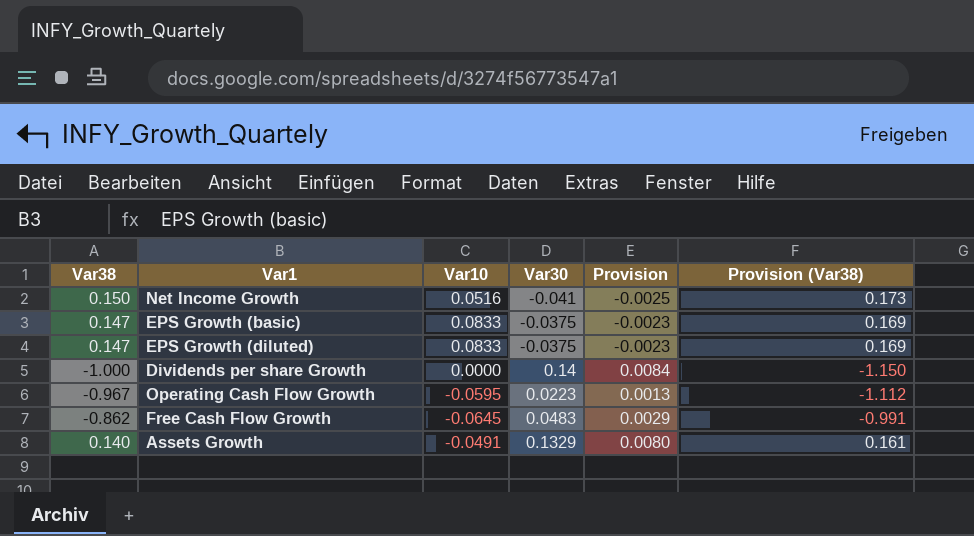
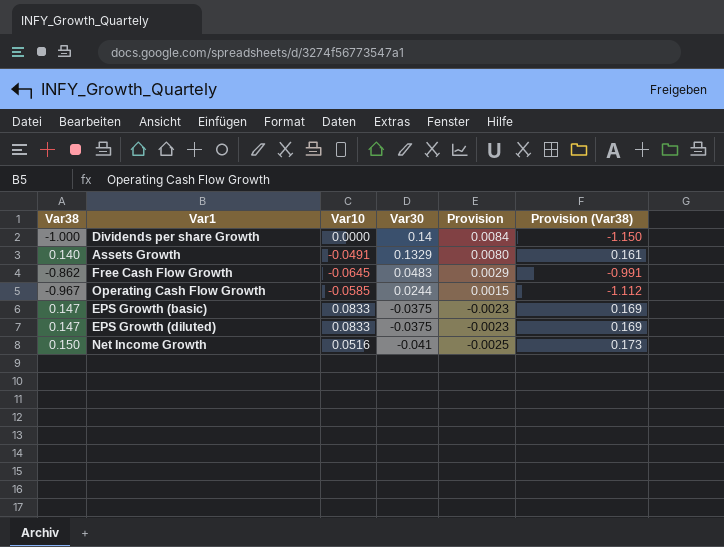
row order: none -> Var30 descending
Operating Cash Flow Growth | Var10: -0.0595 -> -0.0585
Operating Cash Flow Growth | Var30: 0.0223 -> 0.0244
Operating Cash Flow Growth | Provision: 0.0013 -> 0.0015

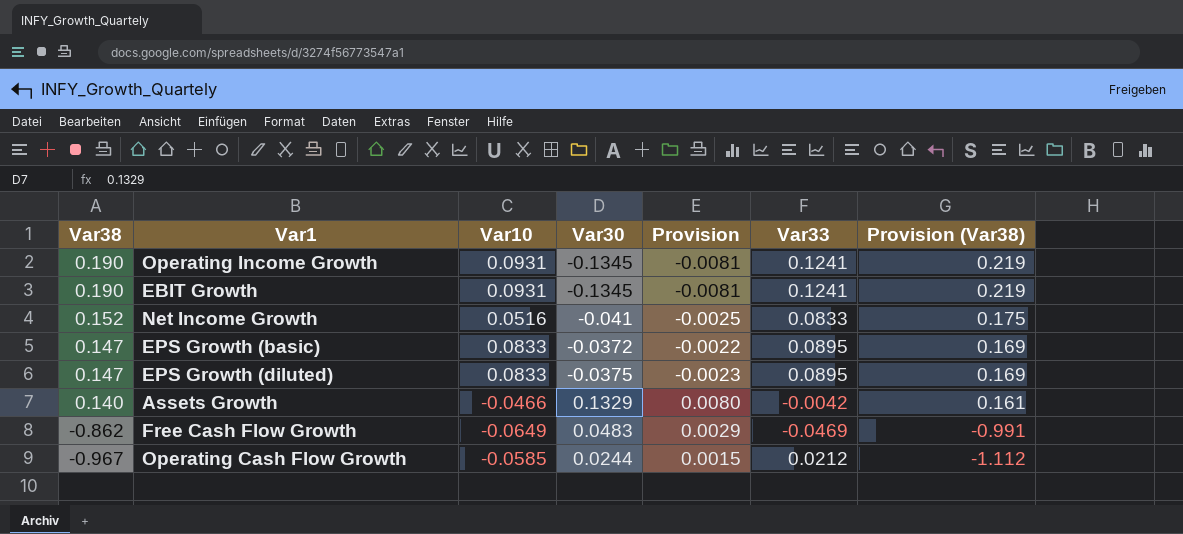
row order: Var30 descending -> Var38 descending
column Var33 | position: none -> 6
row Dividends per share Growth: -1.000 | 0.0000 | 0.14 | 0.0084 | -1.150 -> none
row Operating Income Growth: none -> 0.190 | 0.0931 | -0.1345 | -0.0081 | 0.1241 | 0.219
row EBIT Growth: none -> 0.190 | 0.0931 | -0.1345 | -0.0081 | 0.1241 | 0.219
Net Income Growth | Var38: 0.150 -> 0.152
Net Income Growth | Provision (Var38): 0.173 -> 0.175
EPS Growth (basic) | Var30: -0.0375 -> -0.0372
EPS Growth (basic) | Provision: -0.0023 -> -0.0022
Assets Growth | Var10: -0.0491 -> -0.0466
Free Cash Flow Growth | Var10: -0.0645 -> -0.0649

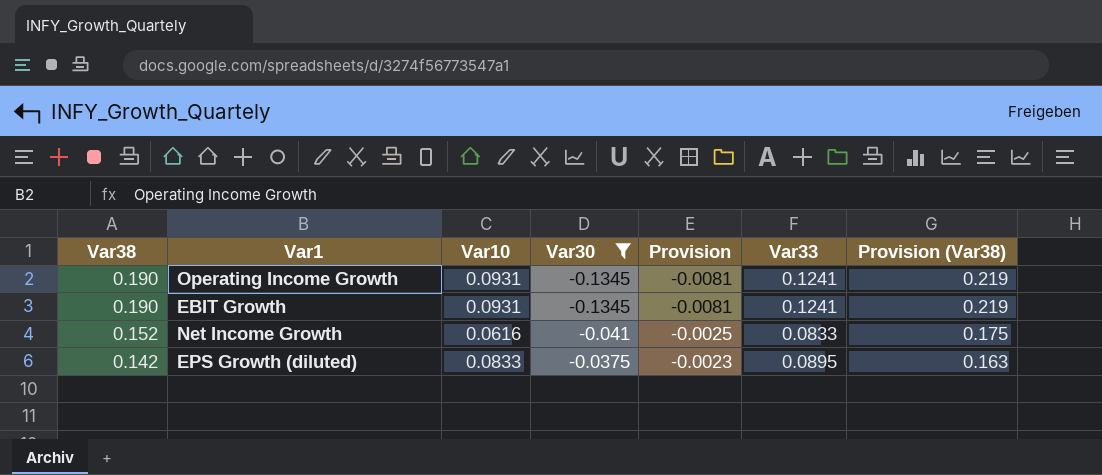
filter: none -> Var30 <= -0.0375
Net Income Growth | Var10: 0.0516 -> 0.0616
EPS Growth (diluted) | Var38: 0.147 -> 0.142
EPS Growth (diluted) | Provision (Var38): 0.169 -> 0.163

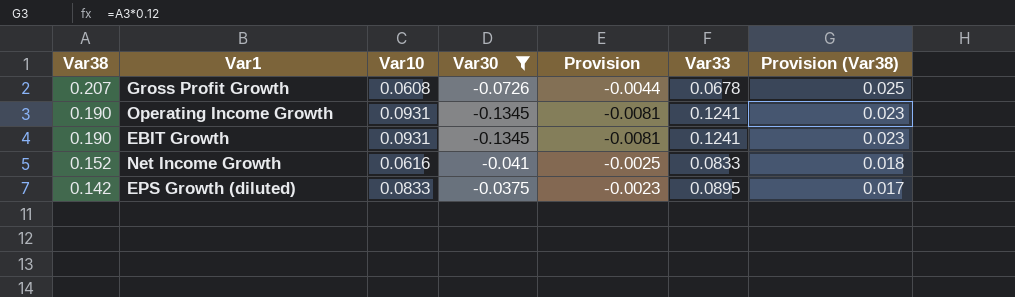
column Provision (Var38) | formula: [Var38] * 1.15 -> [Var38] * 0.12
row Gross Profit Growth: none -> 0.207 | 0.0608 | -0.0726 | -0.0044 | 0.0678 | 0.025

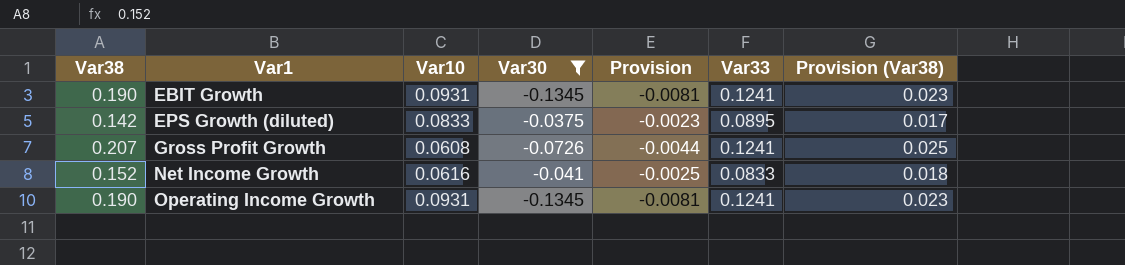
row order: Var38 descending -> Var1 ascending
Gross Profit Growth | Var33: 0.0678 -> 0.1241

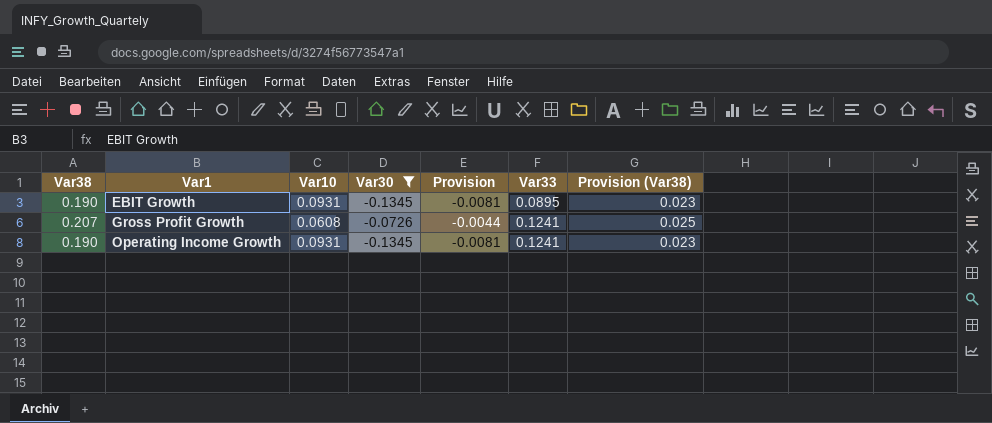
row EPS Growth (diluted): 0.142 | 0.0833 | -0.0375 | -0.0023 | 0.0895 | 0.017 -> none
row Net Income Growth: 0.152 | 0.0616 | -0.041 | -0.0025 | 0.0833 | 0.018 -> none
EBIT Growth | Var33: 0.1241 -> 0.0895

